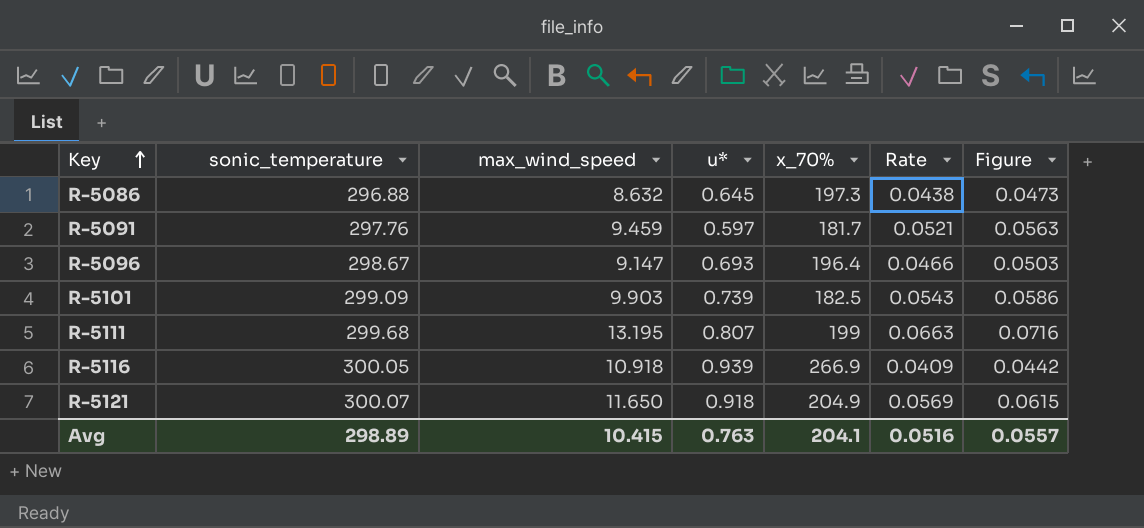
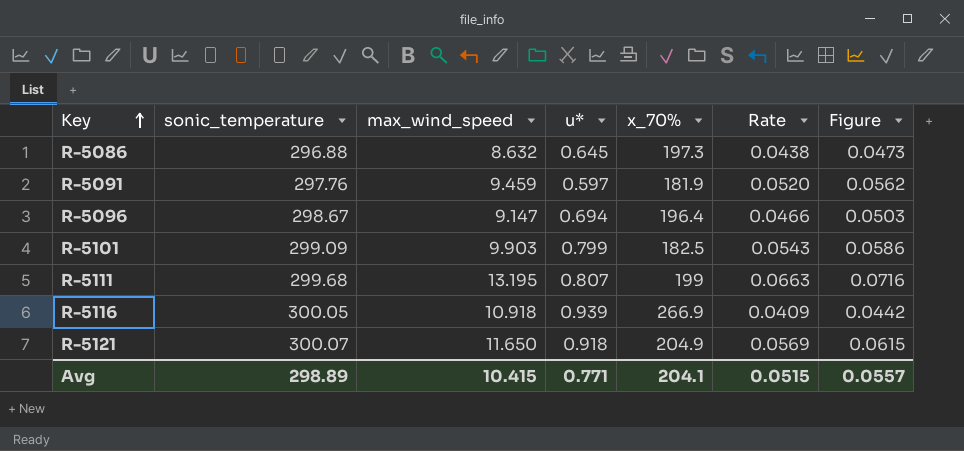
R-5091 | x_70%: 181.7 -> 181.9
R-5091 | Rate: 0.0521 -> 0.0520
R-5091 | Figure: 0.0563 -> 0.0562
R-5096 | u*: 0.693 -> 0.694
R-5101 | u*: 0.739 -> 0.799
Avg | u*: 0.763 -> 0.771
Avg | Rate: 0.0516 -> 0.0515

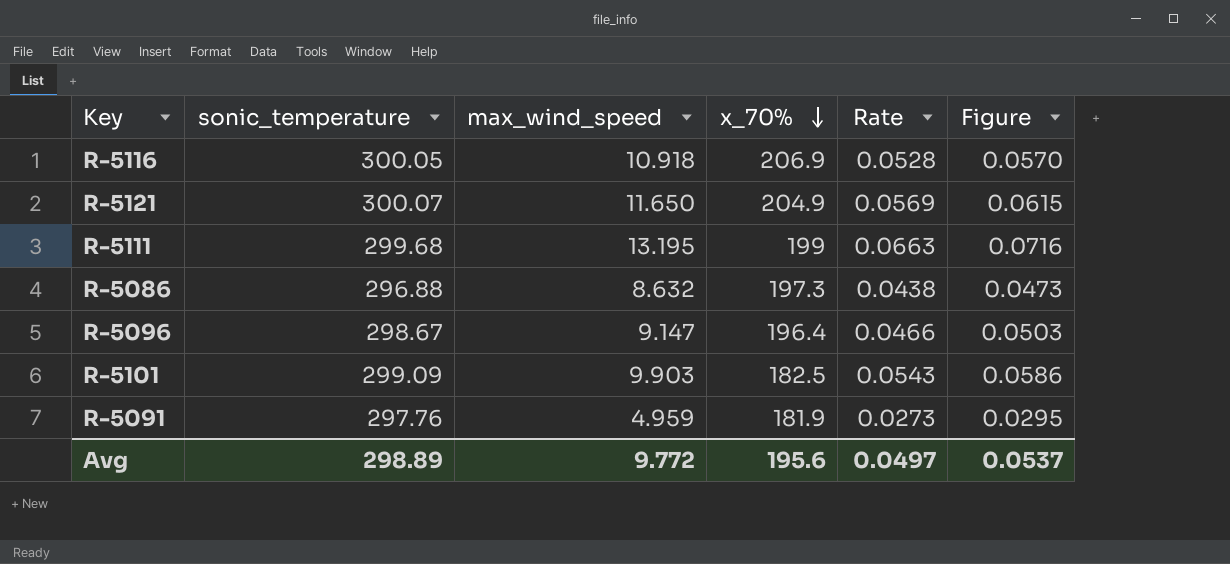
row order: Key ascending -> x_70% descending
column u* | position: 4 -> none
R-5116 | x_70%: 266.9 -> 206.9
R-5116 | Rate: 0.0409 -> 0.0528
R-5116 | Figure: 0.0442 -> 0.0570
R-5091 | max_wind_speed: 9.459 -> 4.959
R-5091 | Rate: 0.0520 -> 0.0273
R-5091 | Figure: 0.0562 -> 0.0295
Avg | max_wind_speed: 10.415 -> 9.772
Avg | x_70%: 204.1 -> 195.6
Avg | Rate: 0.0515 -> 0.0497
Avg | Figure: 0.0557 -> 0.0537

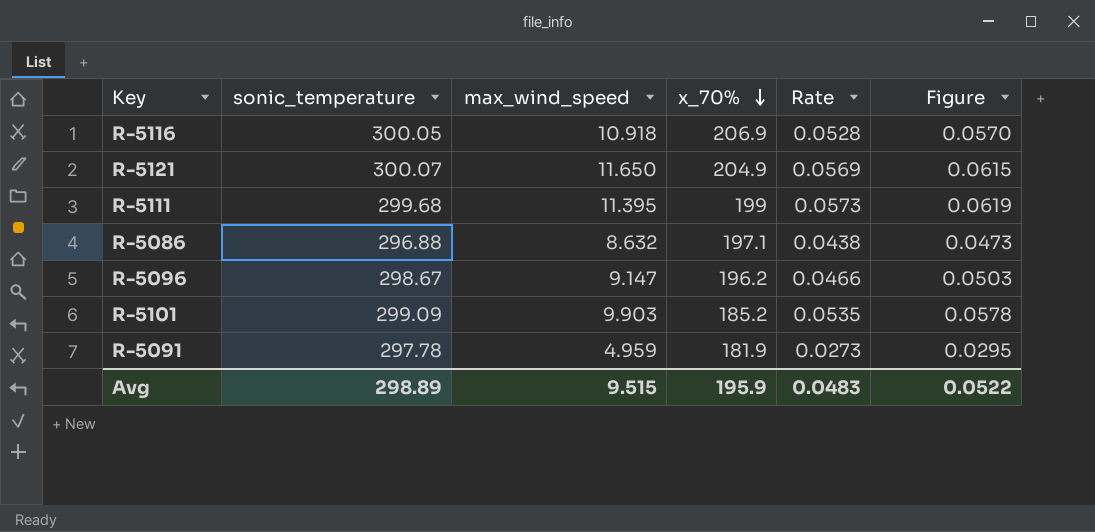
R-5111 | max_wind_speed: 13.195 -> 11.395
R-5111 | Rate: 0.0663 -> 0.0573
R-5111 | Figure: 0.0716 -> 0.0619
R-5086 | x_70%: 197.3 -> 197.1
R-5096 | x_70%: 196.4 -> 196.2
R-5101 | x_70%: 182.5 -> 185.2
R-5101 | Rate: 0.0543 -> 0.0535
R-5101 | Figure: 0.0586 -> 0.0578
R-5091 | sonic_temperature: 297.76 -> 297.78
Avg | max_wind_speed: 9.772 -> 9.515
Avg | x_70%: 195.6 -> 195.9
Avg | Rate: 0.0497 -> 0.0483
Avg | Figure: 0.0537 -> 0.0522

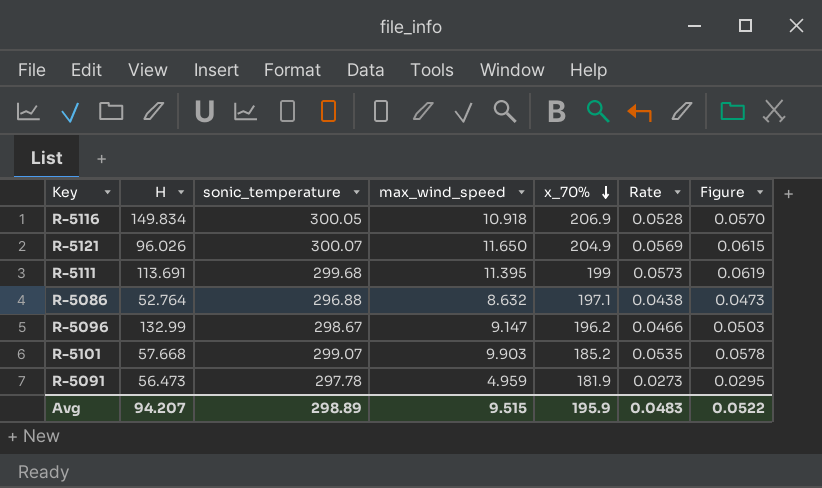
column H | position: none -> 2
R-5101 | sonic_temperature: 299.09 -> 299.07

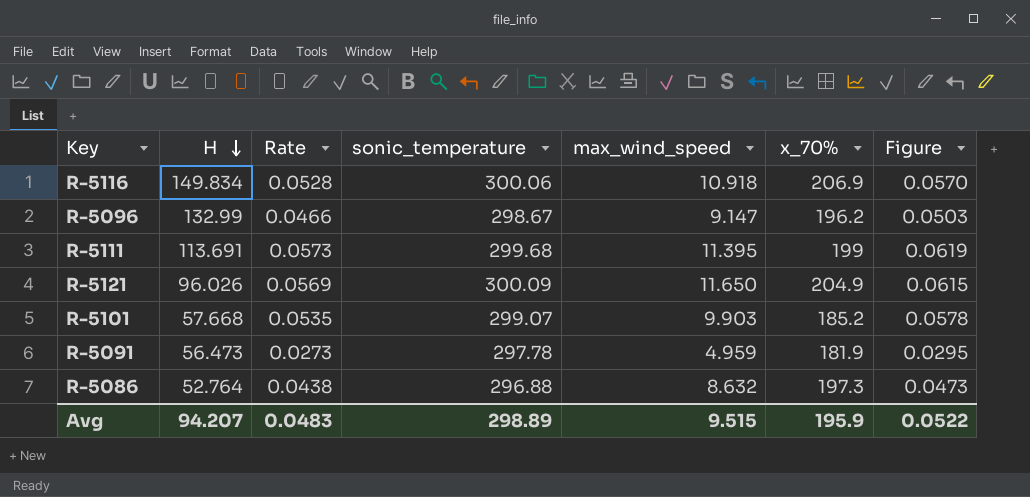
row order: x_70% descending -> H descending
column Rate | position: 6 -> 3
R-5116 | sonic_temperature: 300.05 -> 300.06
R-5121 | sonic_temperature: 300.07 -> 300.09
R-5086 | x_70%: 197.1 -> 197.3

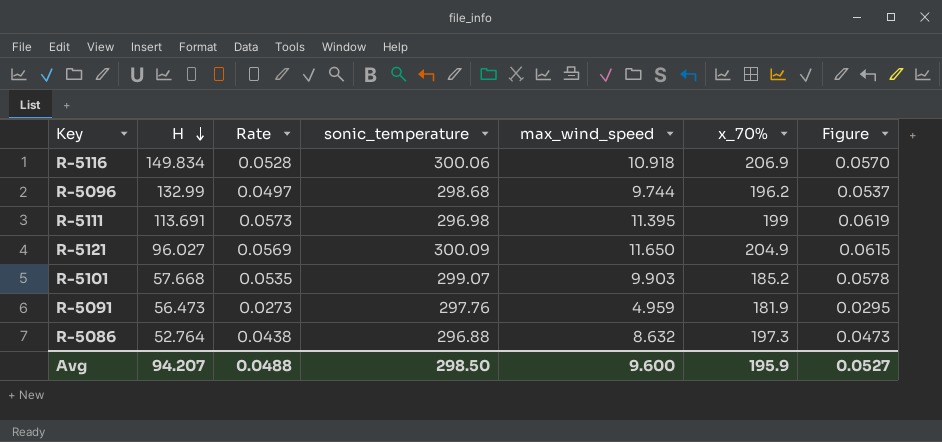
R-5096 | Rate: 0.0466 -> 0.0497
R-5096 | sonic_temperature: 298.67 -> 298.68
R-5096 | max_wind_speed: 9.147 -> 9.744
R-5096 | Figure: 0.0503 -> 0.0537
R-5111 | sonic_temperature: 299.68 -> 296.98
R-5121 | H: 96.026 -> 96.027
R-5091 | sonic_temperature: 297.78 -> 297.76
Avg | Rate: 0.0483 -> 0.0488
Avg | sonic_temperature: 298.89 -> 298.50
Avg | max_wind_speed: 9.515 -> 9.600
Avg | Figure: 0.0522 -> 0.0527

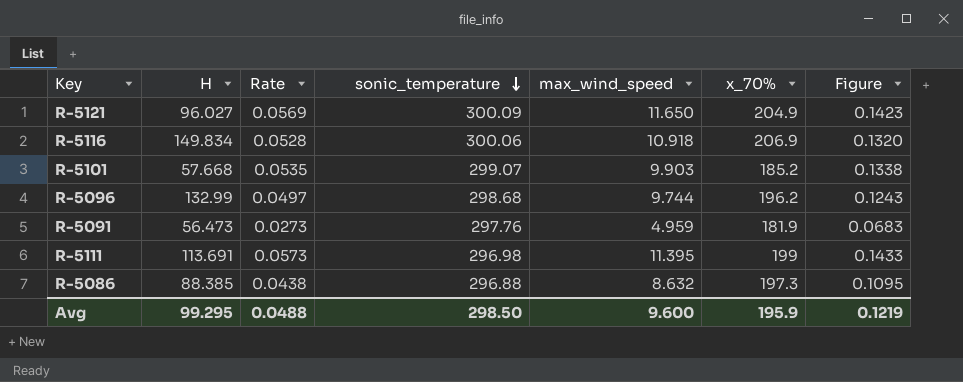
row order: H descending -> sonic_temperature descending
column Figure | formula: [Rate] * 1.08 -> [Rate] * 2.5
R-5086 | H: 52.764 -> 88.385
Avg | H: 94.207 -> 99.295
Avg | Figure: 0.0527 -> 0.1219

